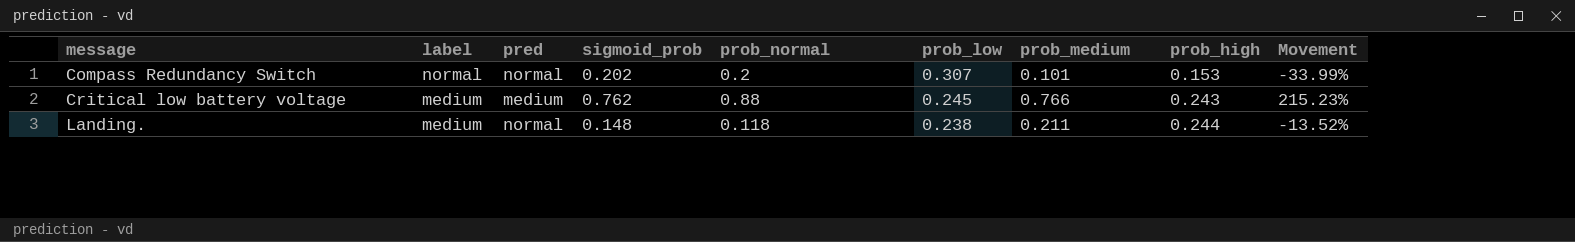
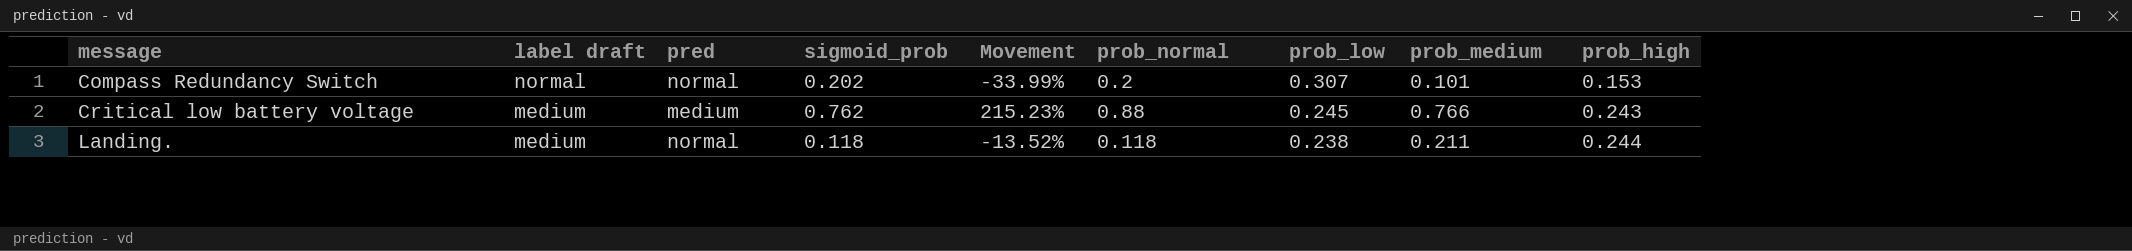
column name: label -> label draft
column Movement | position: 9 -> 5
Landing. | sigmoid_prob: 0.148 -> 0.118

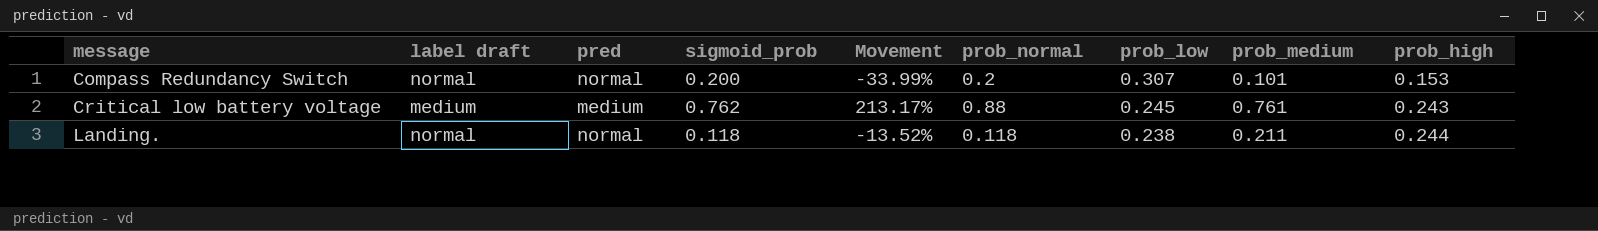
Compass Redundancy Switch | sigmoid_prob: 0.202 -> 0.200
Critical low battery voltage | Movement: 215.23% -> 213.17%
Critical low battery voltage | prob_medium: 0.766 -> 0.761
Landing. | label draft: medium -> normal

